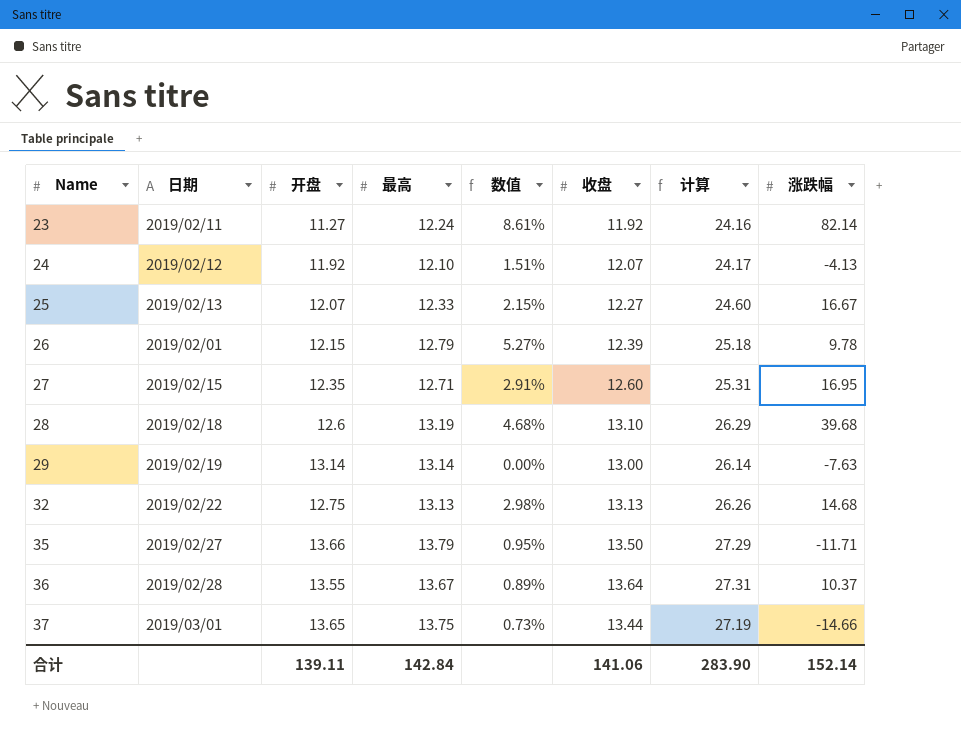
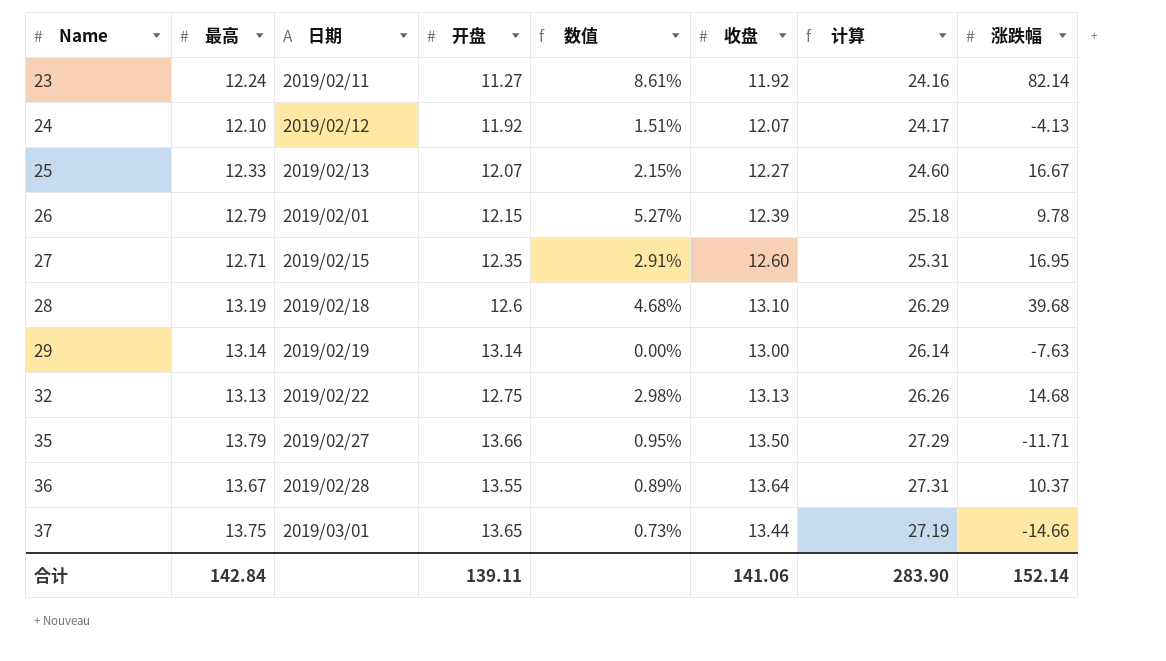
column 最高 | position: 4 -> 2

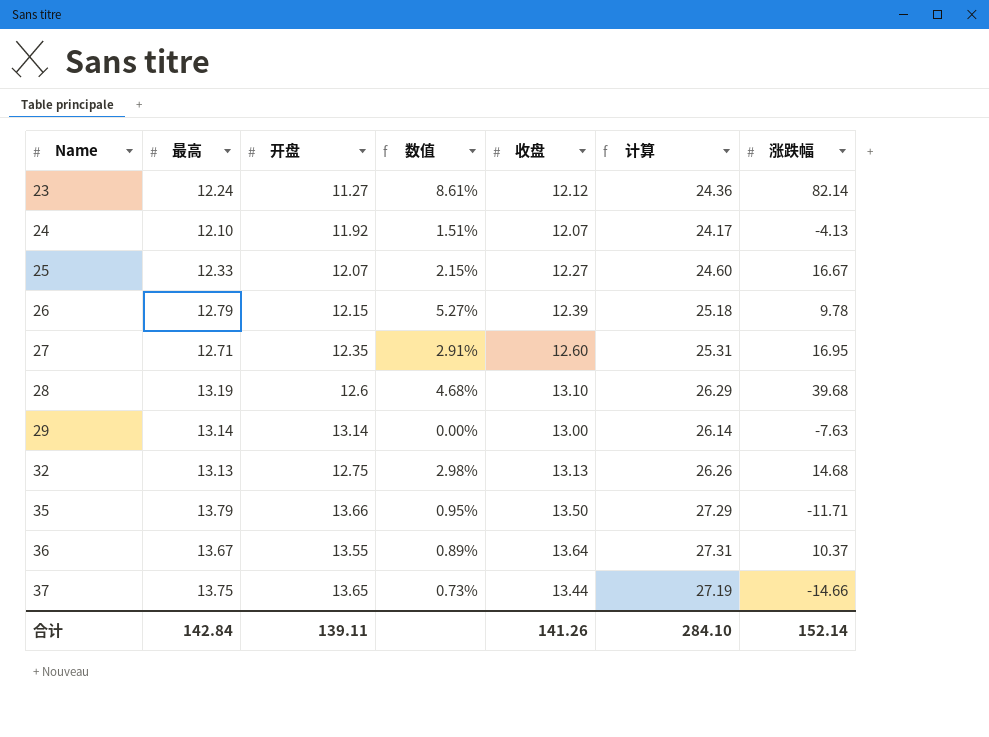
column 日期 | position: 3 -> none
23 | 收盘: 11.92 -> 12.12
23 | 计算: 24.16 -> 24.36
合计 | 收盘: 141.06 -> 141.26
合计 | 计算: 283.90 -> 284.10

